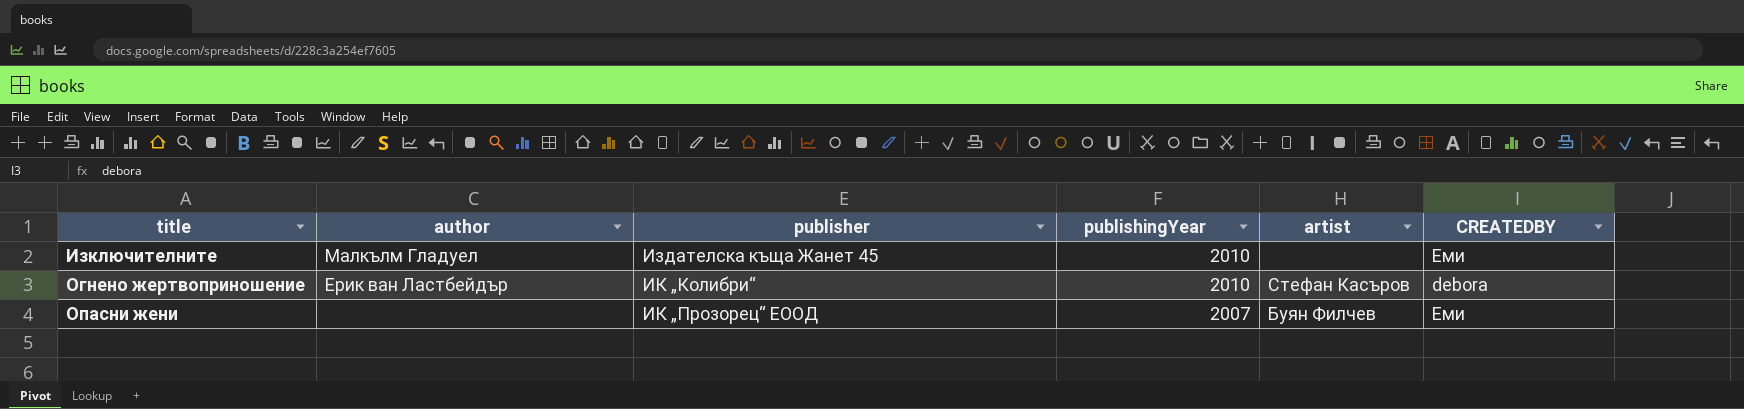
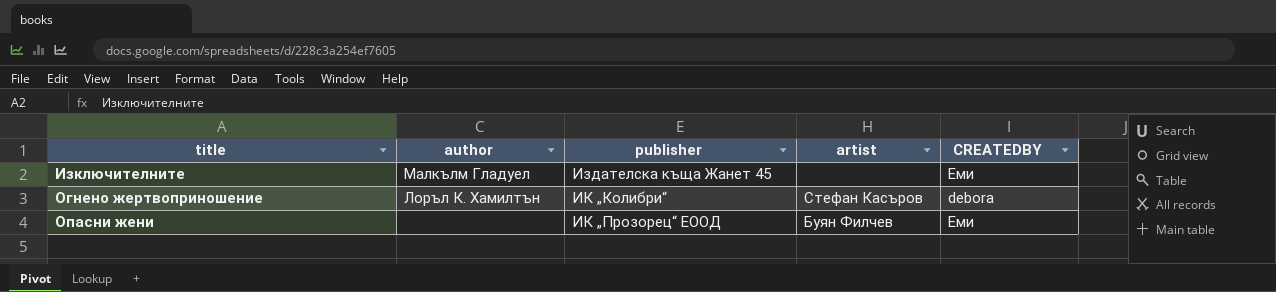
column publishingYear | position: 4 -> none
Огнено жертвоприношение | author: Ерик ван Ластбейдър -> Лоръл К. Хамилтън

